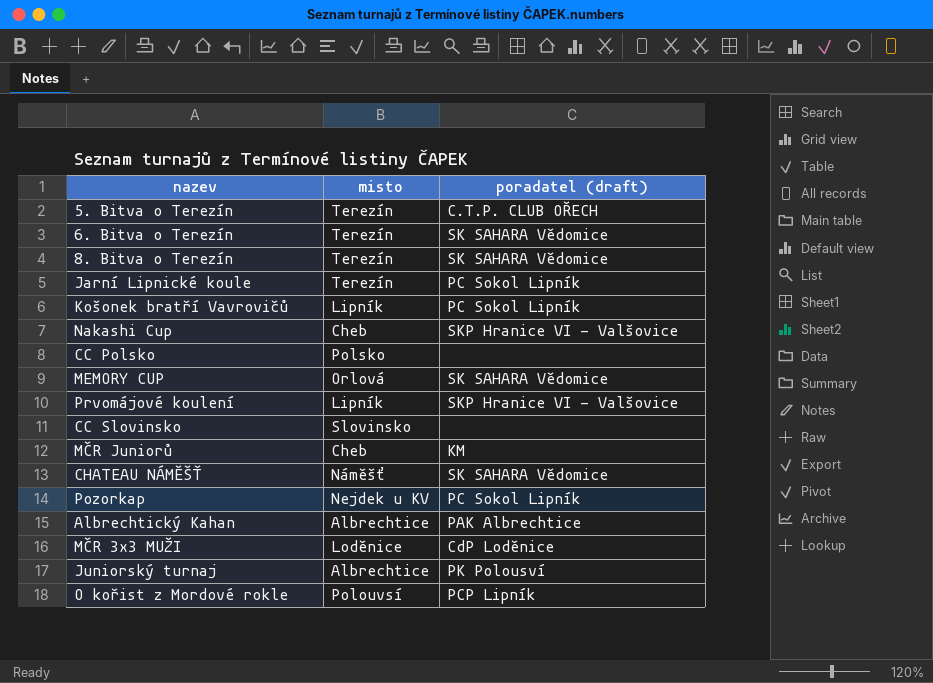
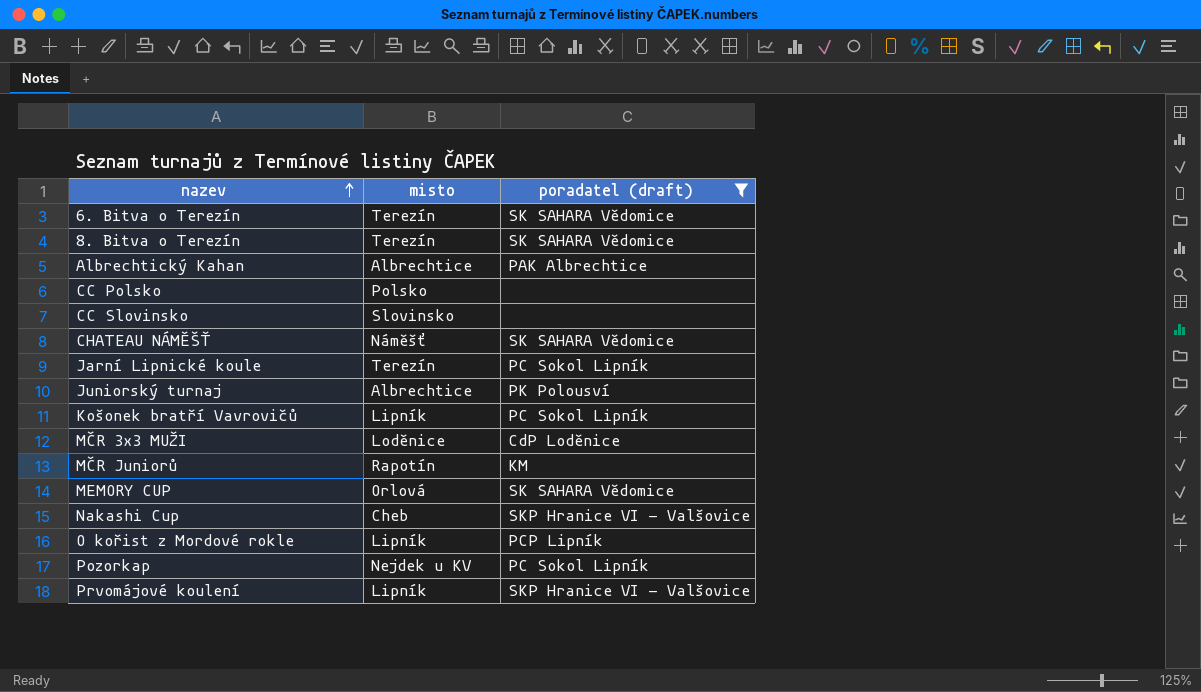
filter: none -> poradatel (draft) != C.T.P. CLUB OŘECH
row order: none -> nazev ascending
MČR Juniorů | misto: Cheb -> Rapotín
O kořist z Mordové rokle | misto: Polouvsí -> Lipník

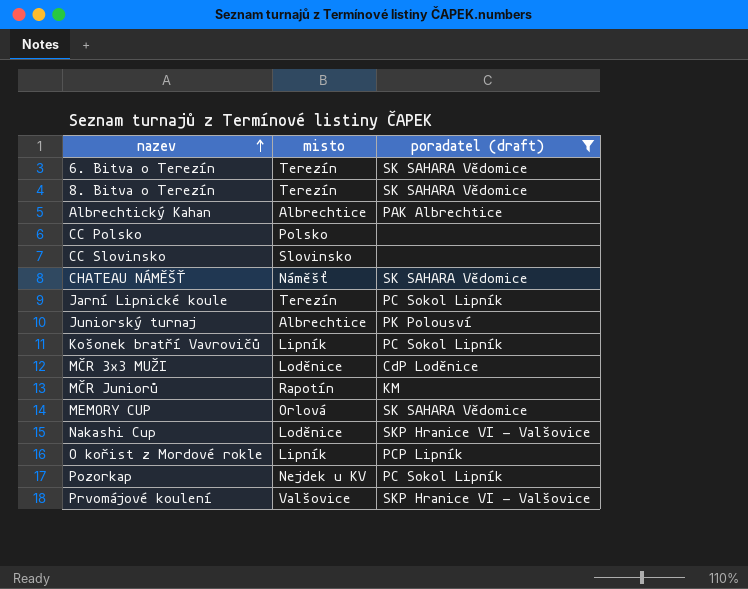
Nakashi Cup | misto: Cheb -> Loděnice
Prvomájové koulení | misto: Lipník -> Valšovice

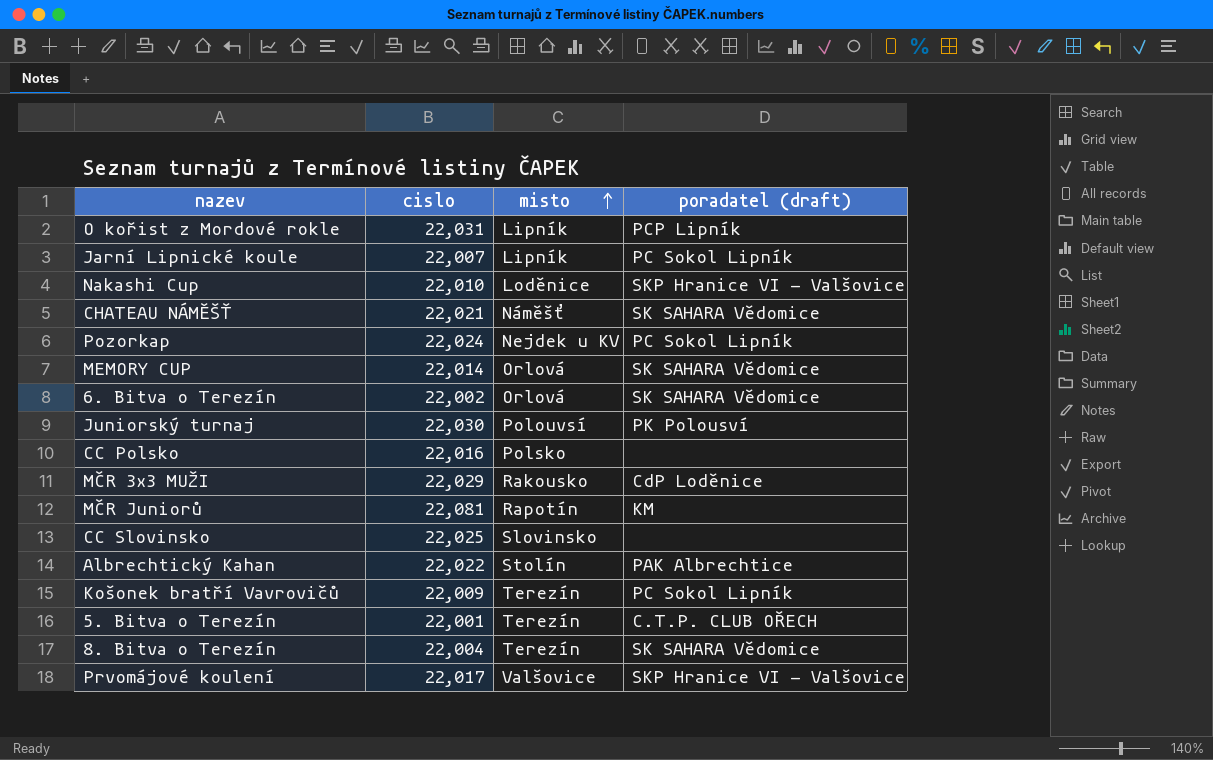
filter: poradatel (draft) != C.T.P. CLUB OŘECH -> none
row order: nazev ascending -> misto ascending
column cislo | position: none -> 2
Jarní Lipnické koule | misto: Terezín -> Lipník
6. Bitva o Terezín | misto: Terezín -> Orlová
Juniorský turnaj | misto: Albrechtice -> Polouvsí
MČR 3x3 MUŽI | misto: Loděnice -> Rakousko
Albrechtický Kahan | misto: Albrechtice -> Stolín
Košonek bratří Vavrovičů | misto: Lipník -> Terezín

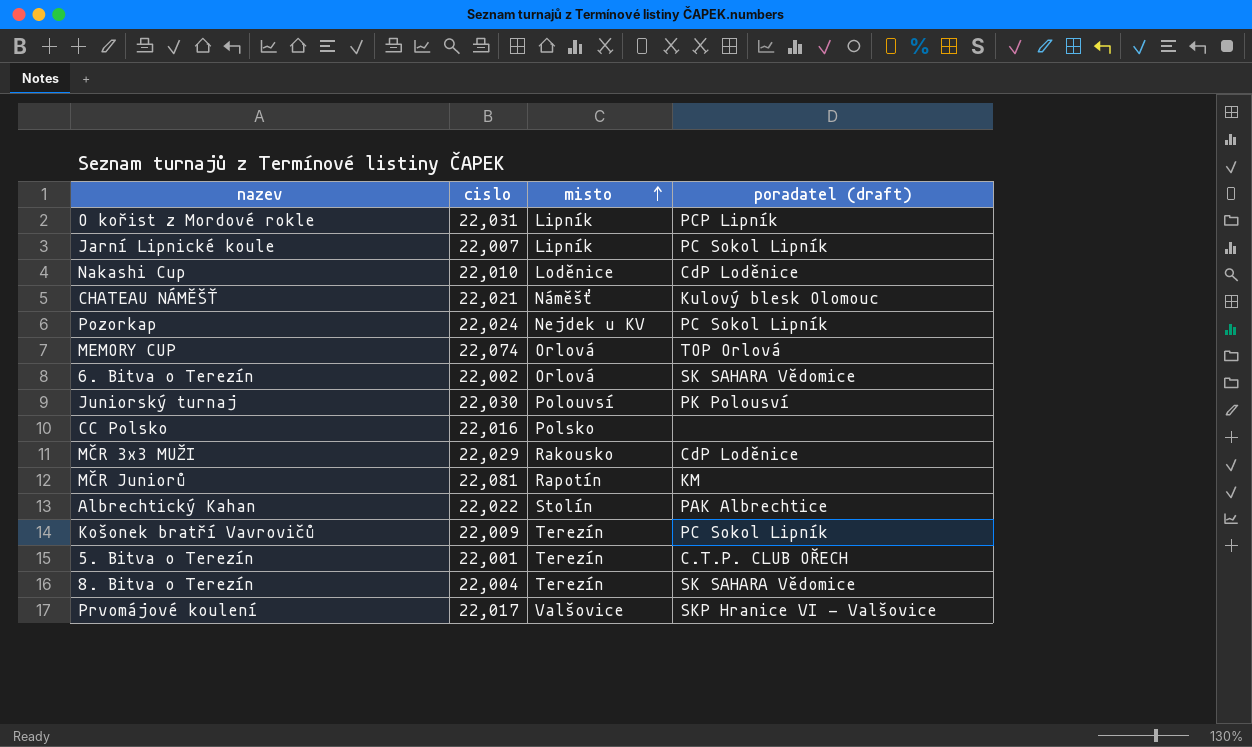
row CC Slovinsko: 22,025 | Slovinsko | none -> none
Nakashi Cup | poradatel (draft): SKP Hranice VI - Valšovice -> CdP Loděnice
CHATEAU NÁMĚŠŤ | poradatel (draft): SK SAHARA Vědomice -> Kulový blesk Olomouc
MEMORY CUP | cislo: 22,014 -> 22,074
MEMORY CUP | poradatel (draft): SK SAHARA Vědomice -> TOP Orlová

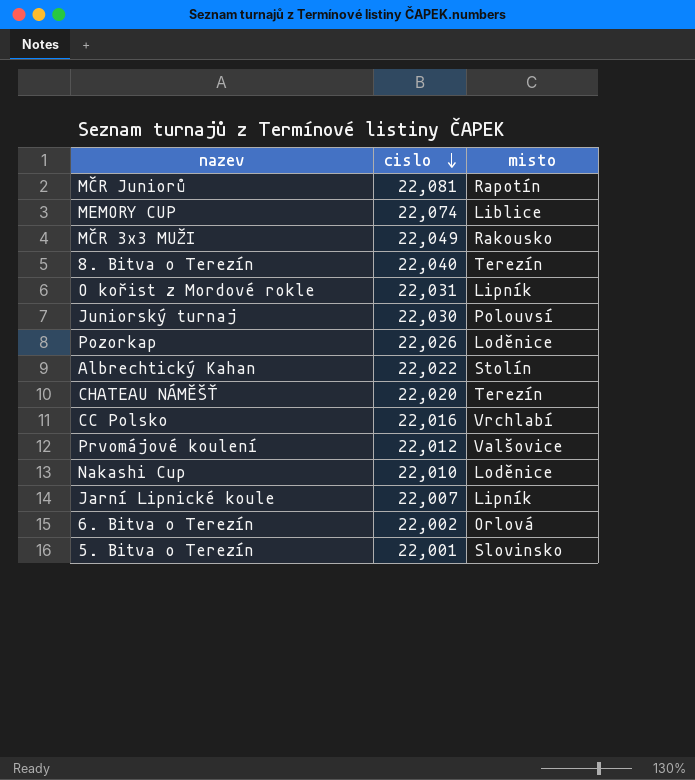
row order: misto ascending -> cislo descending
column poradatel (draft) | position: 4 -> none
row Košonek bratří Vavrovičů: 22,009 | Terezín | PC Sokol Lipník -> none
MEMORY CUP | misto: Orlová -> Liblice
MČR 3x3 MUŽI | cislo: 22,029 -> 22,049
8. Bitva o Terezín | cislo: 22,004 -> 22,040
Pozorkap | cislo: 22,024 -> 22,026
Pozorkap | misto: Nejdek u KV -> Loděnice
CHATEAU NÁMĚŠŤ | cislo: 22,021 -> 22,020
CHATEAU NÁMĚŠŤ | misto: Náměšť -> Terezín
CC Polsko | misto: Polsko -> Vrchlabí
Prvomájové koulení | cislo: 22,017 -> 22,012
5. Bitva o Terezín | misto: Terezín -> Slovinsko

